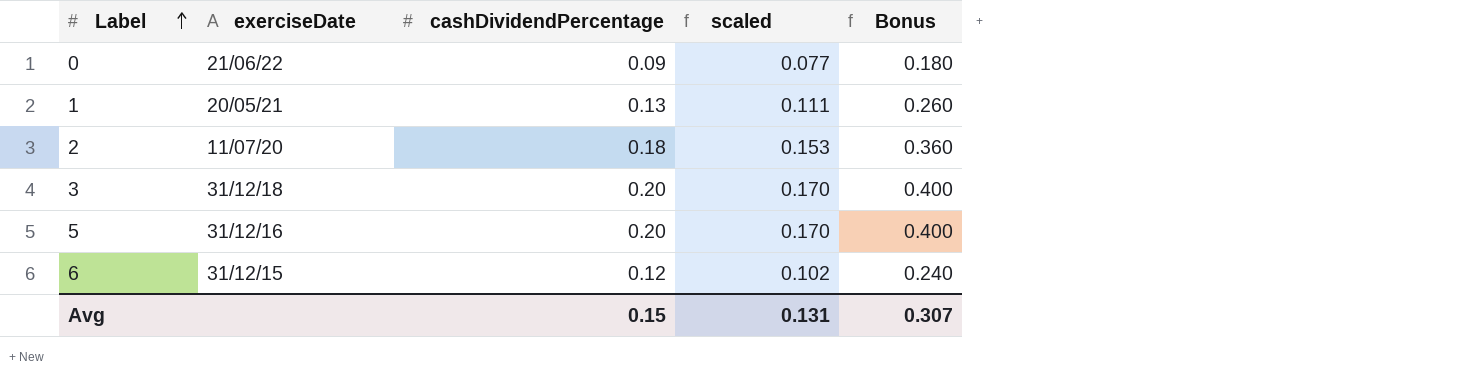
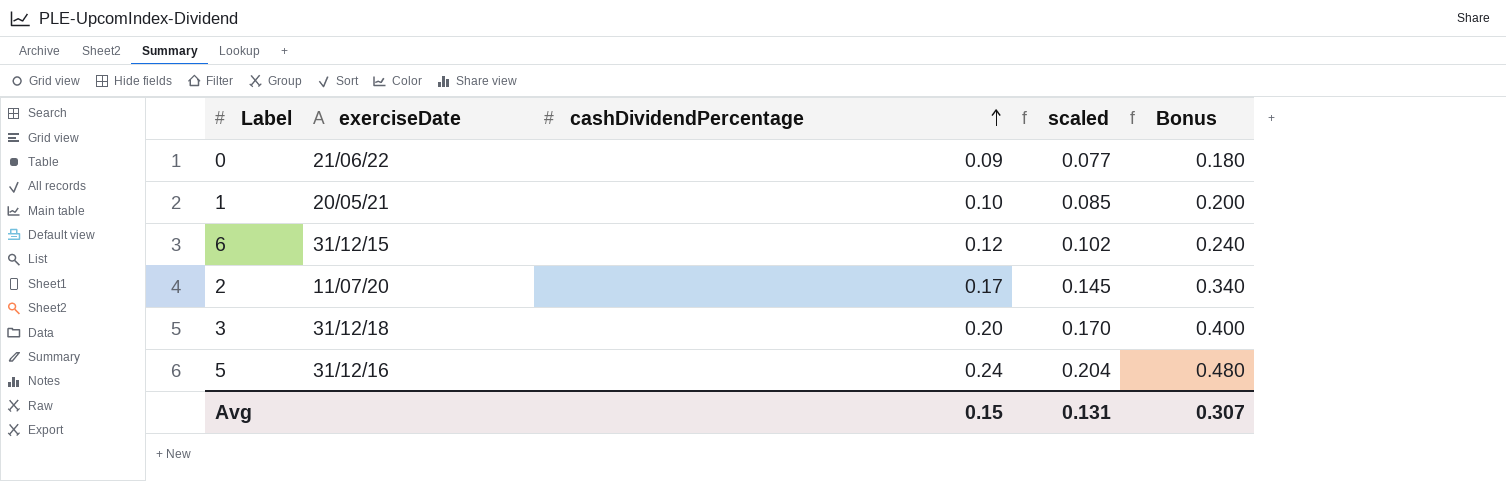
row order: Label ascending -> cashDividendPercentage ascending
1 | cashDividendPercentage: 0.13 -> 0.10
1 | scaled: 0.111 -> 0.085
1 | Bonus: 0.260 -> 0.200
2 | cashDividendPercentage: 0.18 -> 0.17
2 | scaled: 0.153 -> 0.145
2 | Bonus: 0.360 -> 0.340
5 | cashDividendPercentage: 0.20 -> 0.24
5 | scaled: 0.170 -> 0.204
5 | Bonus: 0.400 -> 0.480

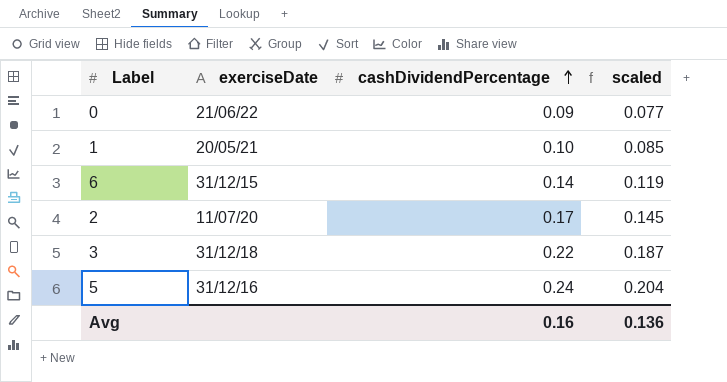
column Bonus | formula: [cashDividendPercentage] * 2 -> none
6 | cashDividendPercentage: 0.12 -> 0.14
6 | scaled: 0.102 -> 0.119
3 | cashDividendPercentage: 0.20 -> 0.22
3 | scaled: 0.170 -> 0.187
Avg | cashDividendPercentage: 0.15 -> 0.16
Avg | scaled: 0.131 -> 0.136

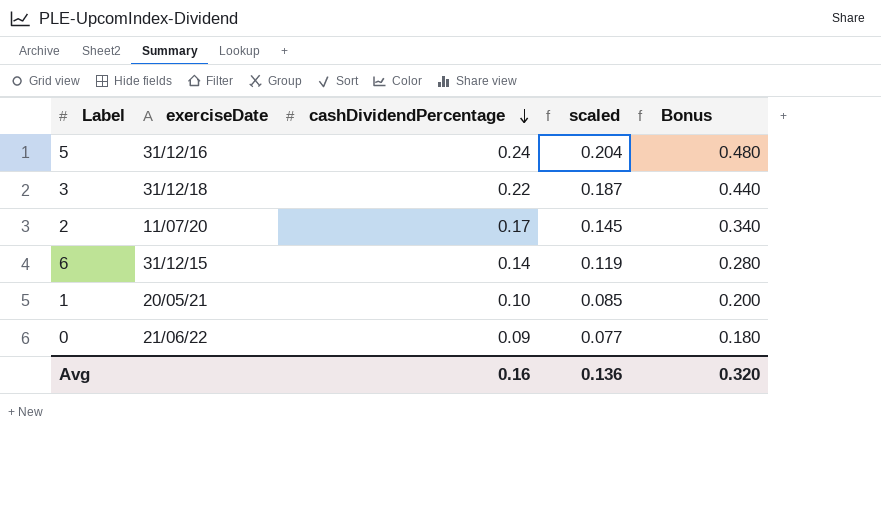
row order: cashDividendPercentage ascending -> cashDividendPercentage descending
column Bonus | formula: none -> [cashDividendPercentage] * 2

